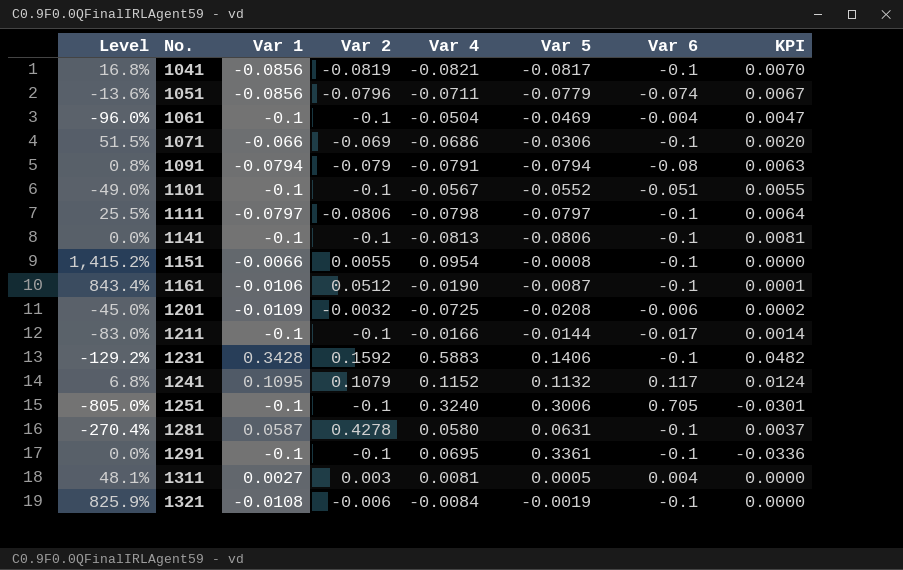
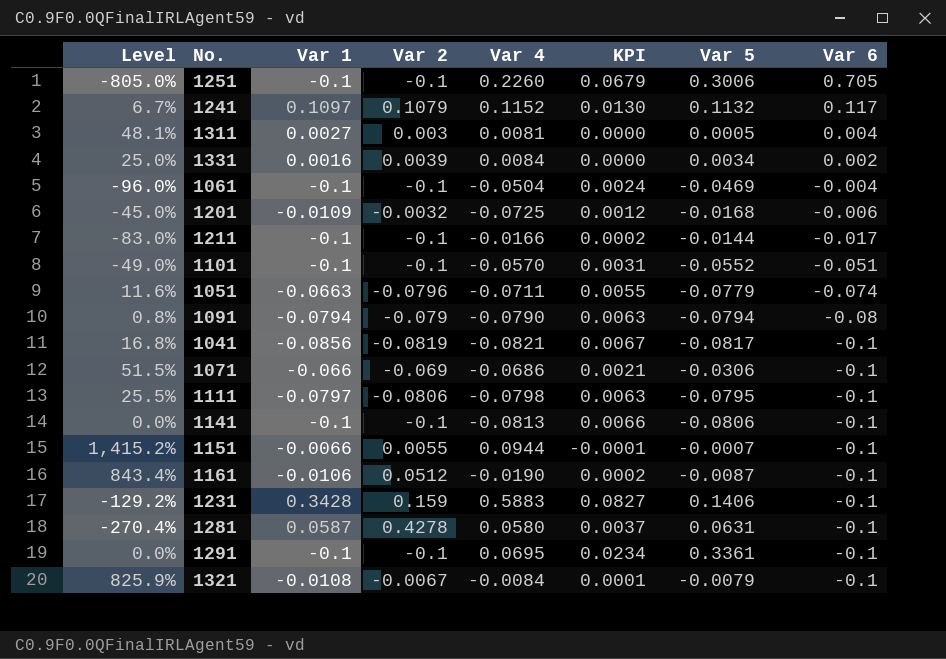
row order: No. ascending -> Var 6 descending
column KPI | formula: [Var 1] * [Var 5] -> [Var 4] * [Var 5]
column KPI | position: 8 -> 6
1251 | Var 4: 0.3240 -> 0.2260
1241 | Level: 6.8% -> 6.7%
1241 | Var 1: 0.1095 -> 0.1097
row 1331: none -> 25.0% | 0.0016 | 0.0039 | 0.0084 | 0.0000 | 0.0034 | 0.002
1201 | Var 5: -0.0208 -> -0.0168
1101 | Var 4: -0.0567 -> -0.0570
1051 | Level: -13.6% -> 11.6%
1051 | Var 1: -0.0856 -> -0.0663
1091 | Var 4: -0.0791 -> -0.0790
1111 | Var 5: -0.0797 -> -0.0795
1151 | Var 4: 0.0954 -> 0.0944
1151 | Var 5: -0.0008 -> -0.0007
1231 | Var 2: 0.1592 -> 0.159
1321 | Var 2: -0.006 -> -0.0067
1321 | Var 5: -0.0019 -> -0.0079

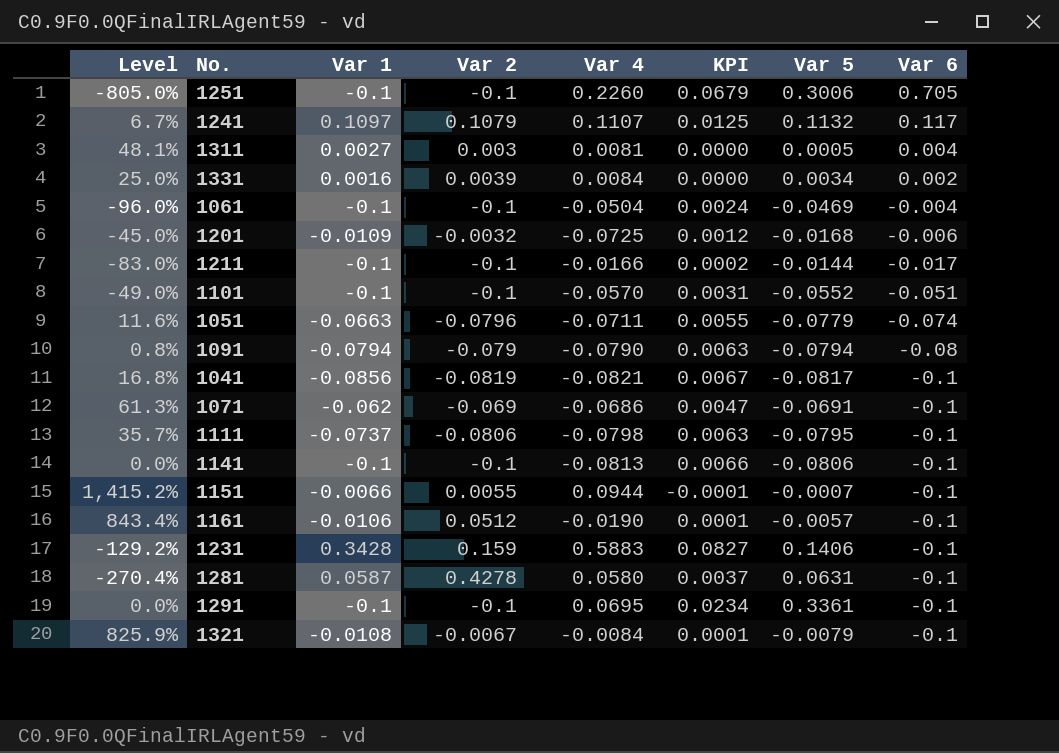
1241 | Var 4: 0.1152 -> 0.1107
1241 | KPI: 0.0130 -> 0.0125
1071 | Level: 51.5% -> 61.3%
1071 | Var 1: -0.066 -> -0.062
1071 | KPI: 0.0021 -> 0.0047
1071 | Var 5: -0.0306 -> -0.0691
1111 | Level: 25.5% -> 35.7%
1111 | Var 1: -0.0797 -> -0.0737
1161 | KPI: 0.0002 -> 0.0001
1161 | Var 5: -0.0087 -> -0.0057

